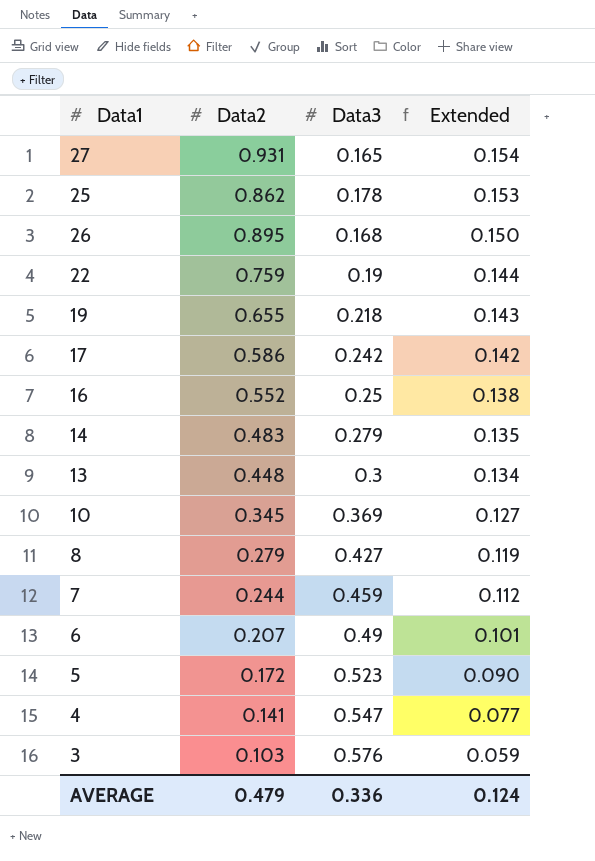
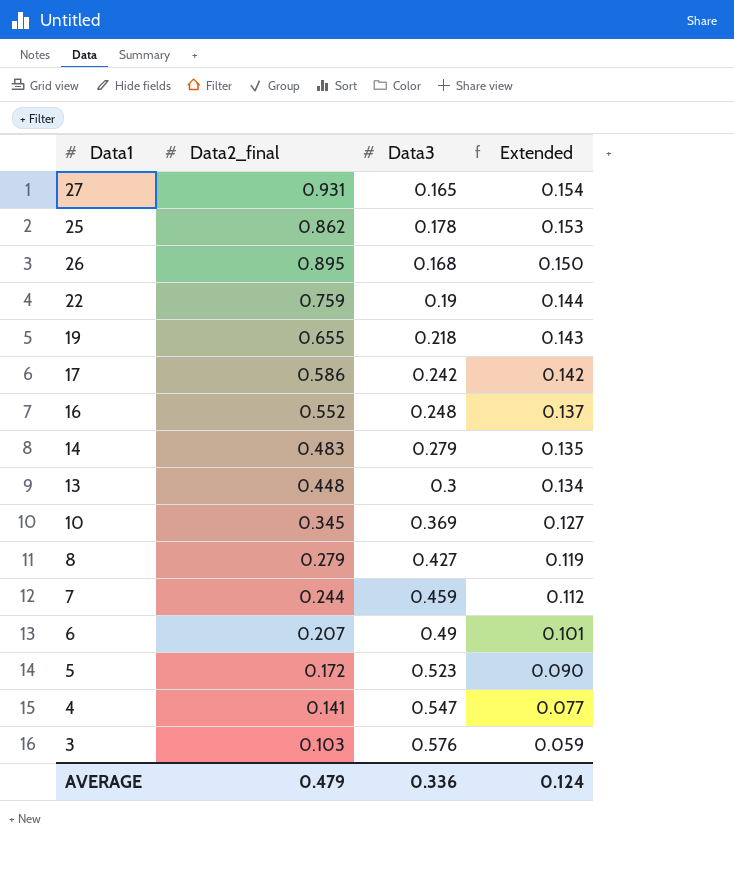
column name: Data2 -> Data2_final
16 | Data3: 0.25 -> 0.248
16 | Extended: 0.138 -> 0.137

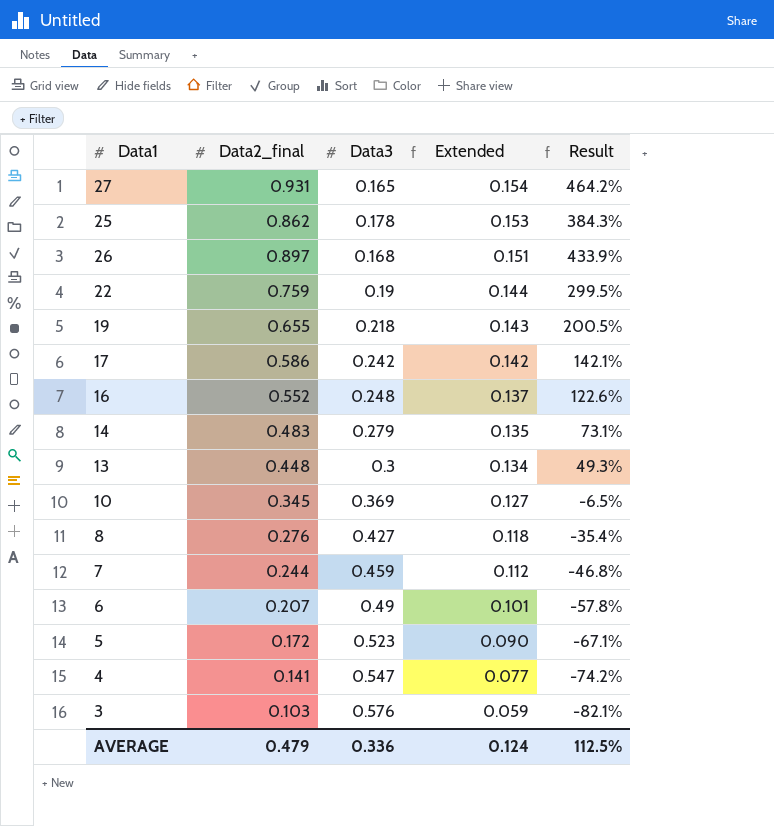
column Result | formula: none -> ([Data2_final] - [Data3]) / [Data3]
26 | Data2_final: 0.895 -> 0.897
26 | Extended: 0.150 -> 0.151
8 | Data2_final: 0.279 -> 0.276
8 | Extended: 0.119 -> 0.118

